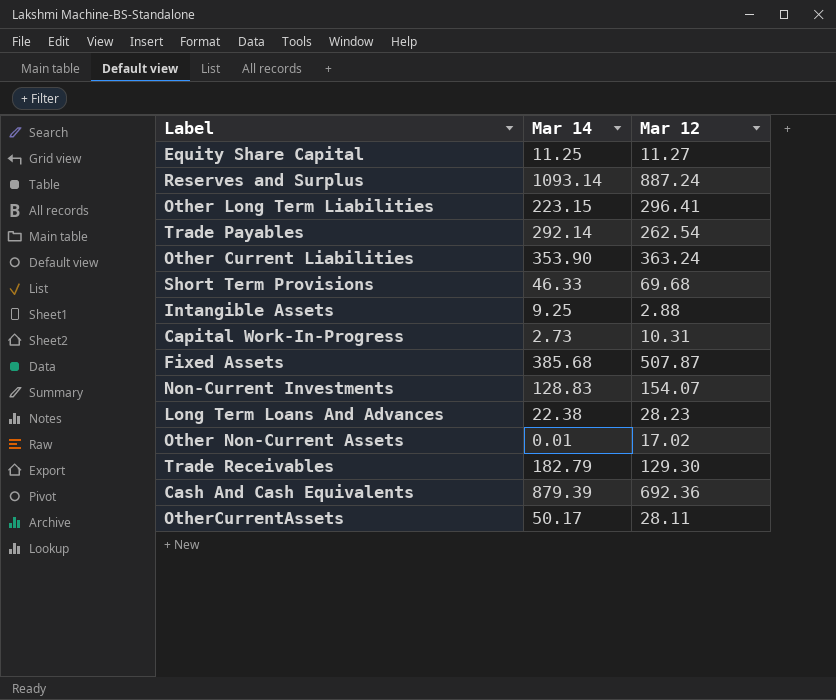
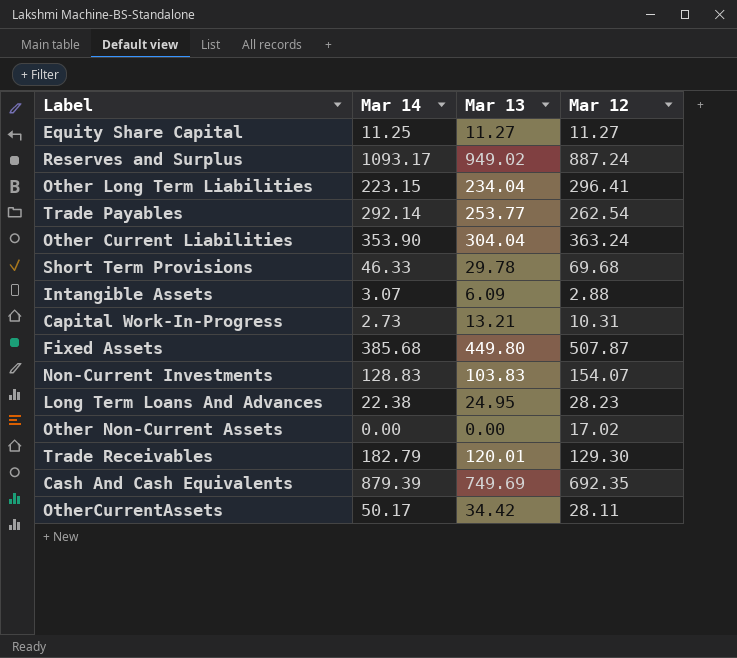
column Mar 13 | position: none -> 3
Reserves and Surplus | Mar 14: 1093.14 -> 1093.17
Intangible Assets | Mar 14: 9.25 -> 3.07
Other Non-Current Assets | Mar 14: 0.01 -> 0.00
Cash And Cash Equivalents | Mar 12: 692.36 -> 692.35

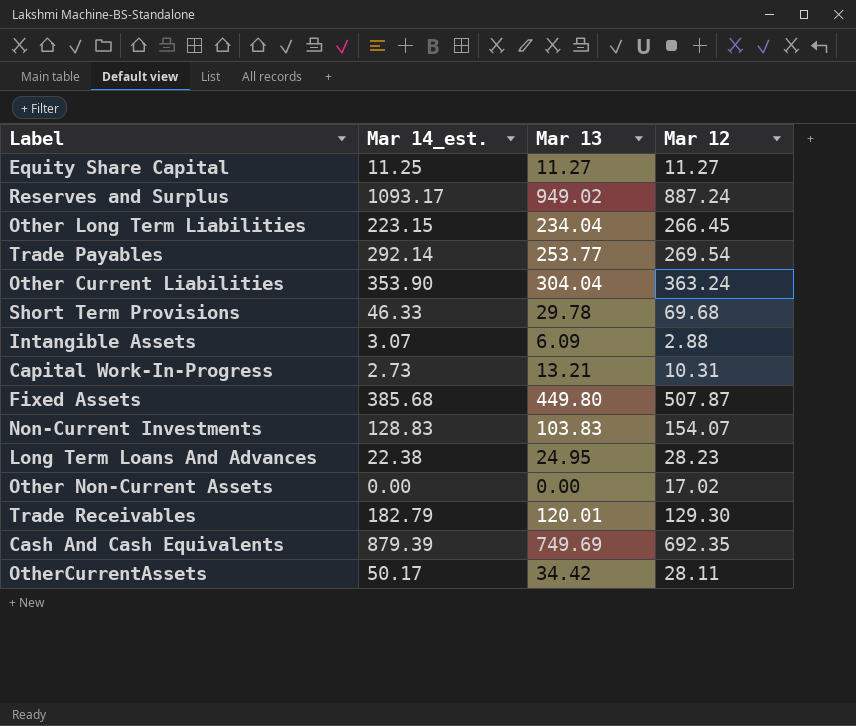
column name: Mar 14 -> Mar 14_est.
Other Long Term Liabilities | Mar 12: 296.41 -> 266.45
Trade Payables | Mar 12: 262.54 -> 269.54

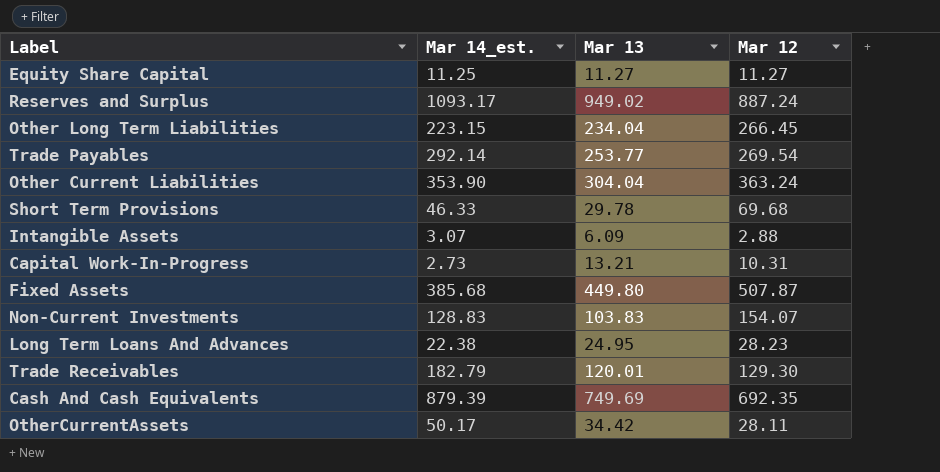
row Other Non-Current Assets: 0.00 | 0.00 | 17.02 -> none

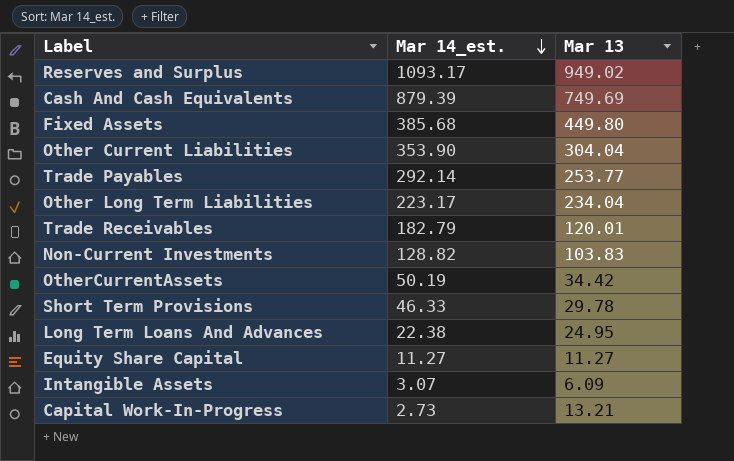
row order: none -> Mar 14_est. descending
column Mar 12 | position: 4 -> none
Other Long Term Liabilities | Mar 14_est.: 223.15 -> 223.17
Non-Current Investments | Mar 14_est.: 128.83 -> 128.82
OtherCurrentAssets | Mar 14_est.: 50.17 -> 50.19
Equity Share Capital | Mar 14_est.: 11.25 -> 11.27

